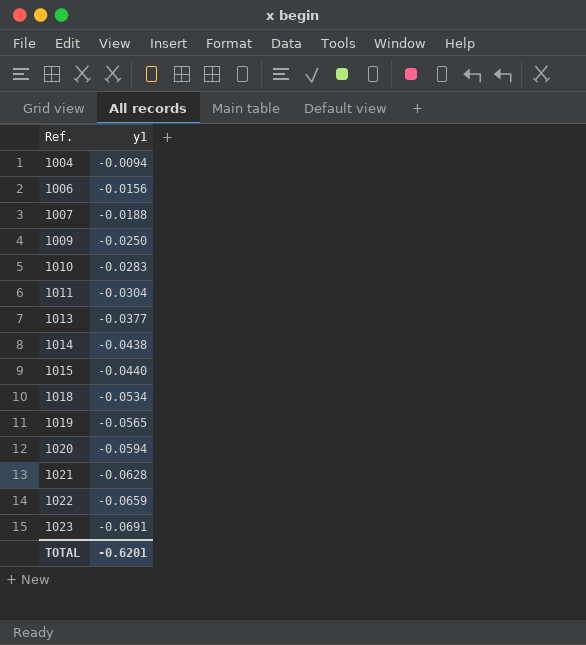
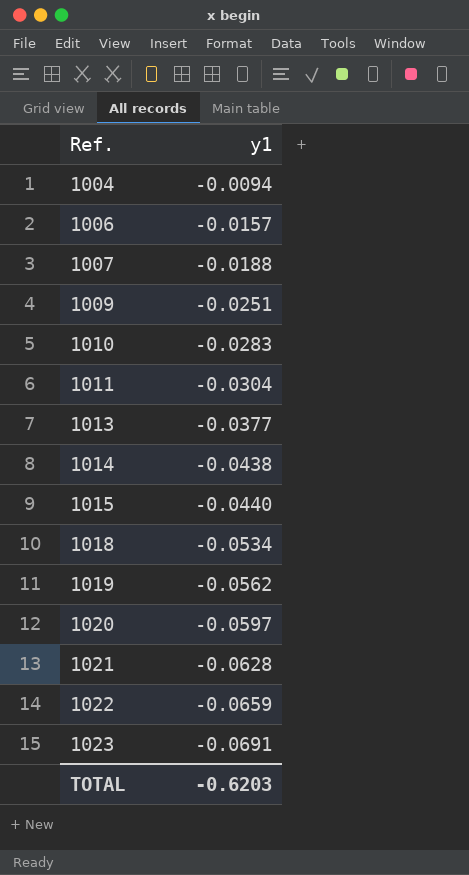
1006 | y1: -0.0156 -> -0.0157
1009 | y1: -0.0250 -> -0.0251
1019 | y1: -0.0565 -> -0.0562
1020 | y1: -0.0594 -> -0.0597
TOTAL | y1: -0.6201 -> -0.6203

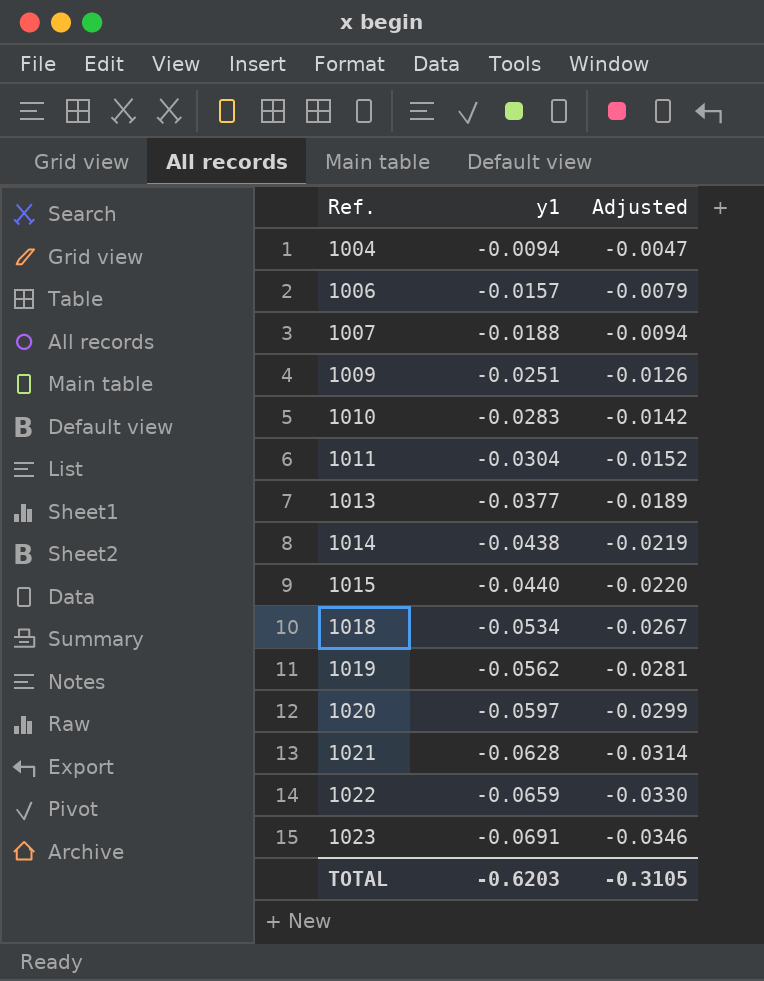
column Adjusted | formula: none -> [y1] * 0.5

